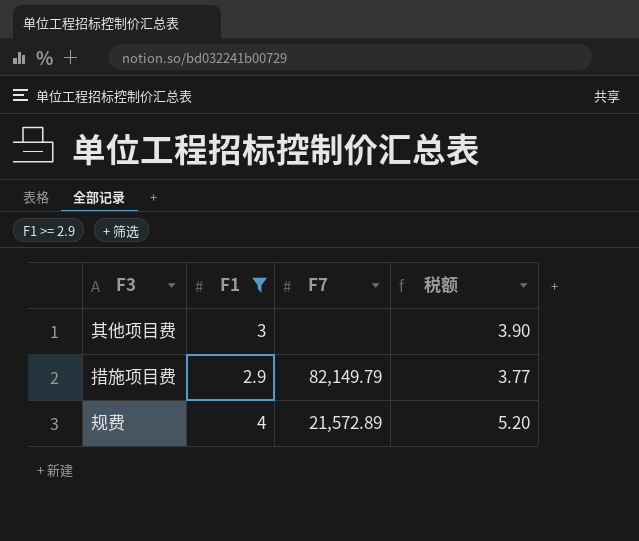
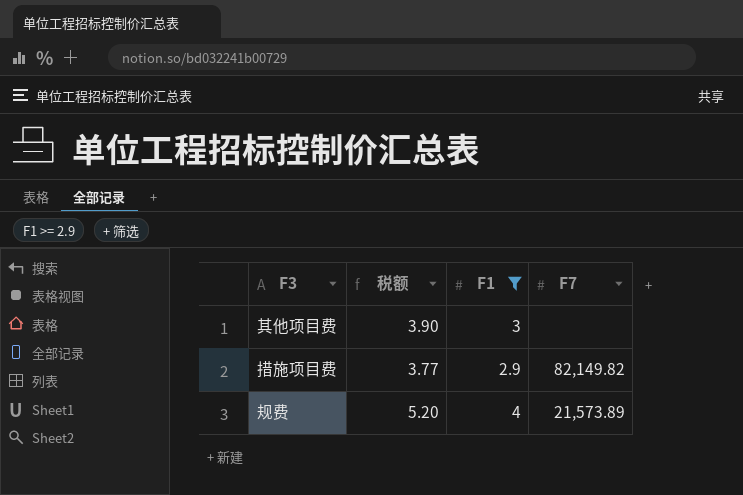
column 税额 | position: 4 -> 2
措施项目费 | F7: 82,149.79 -> 82,149.82
规费 | F7: 21,572.89 -> 21,573.89

